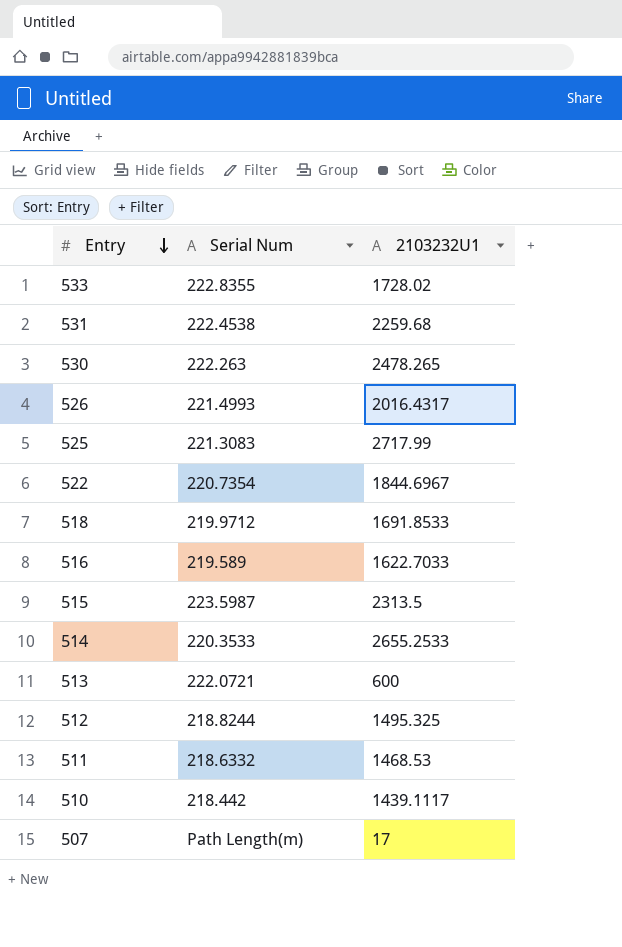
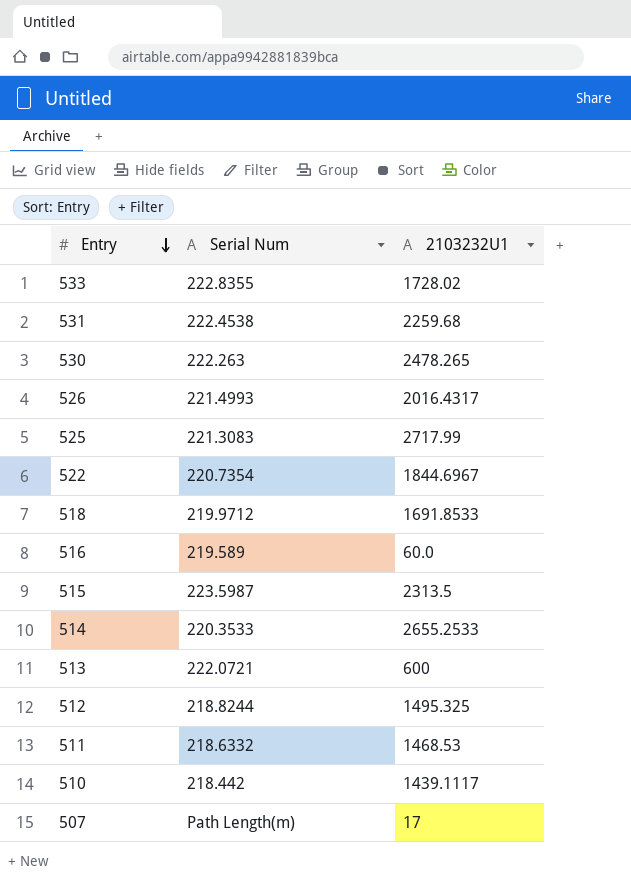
516 | 2103232U1: 1622.7033 -> 60.0

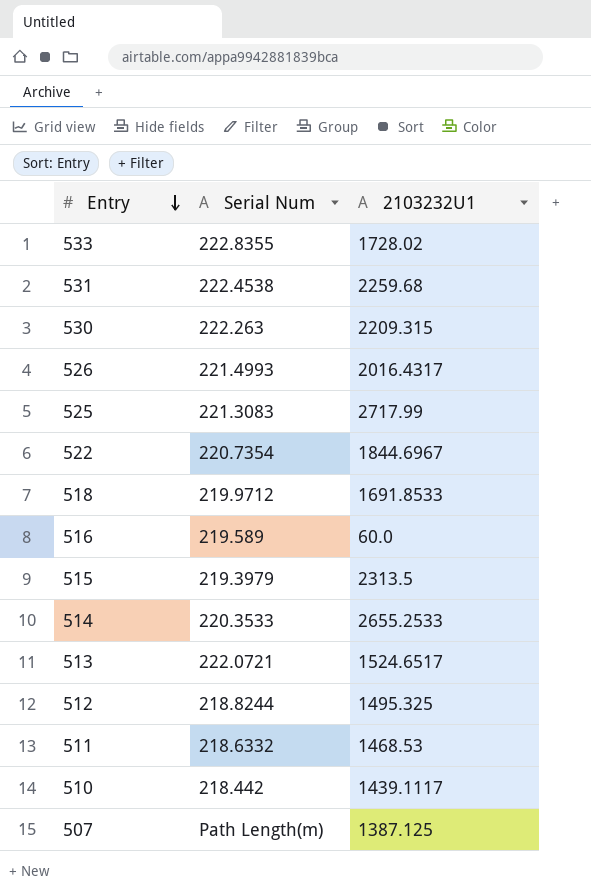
530 | 2103232U1: 2478.265 -> 2209.315
515 | Serial Num: 223.5987 -> 219.3979
513 | 2103232U1: 600 -> 1524.6517
507 | 2103232U1: 17 -> 1387.125

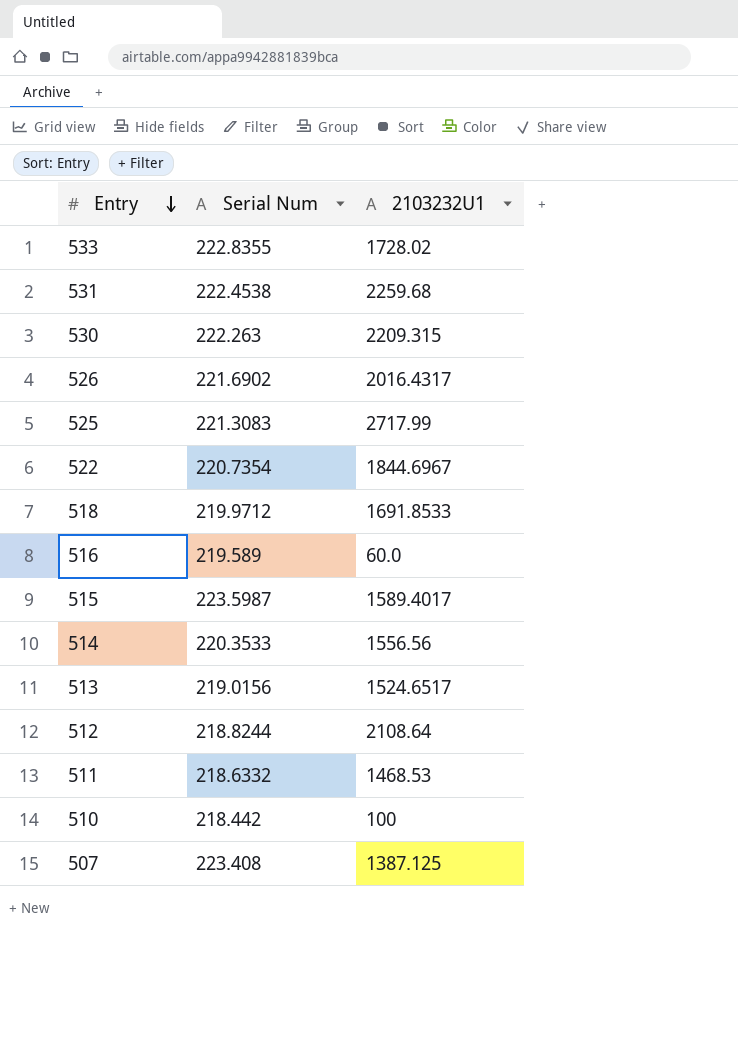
526 | Serial Num: 221.4993 -> 221.6902
515 | Serial Num: 219.3979 -> 223.5987
515 | 2103232U1: 2313.5 -> 1589.4017
514 | 2103232U1: 2655.2533 -> 1556.56
513 | Serial Num: 222.0721 -> 219.0156
512 | 2103232U1: 1495.325 -> 2108.64
510 | 2103232U1: 1439.1117 -> 100
507 | Serial Num: Path Length(m) -> 223.408

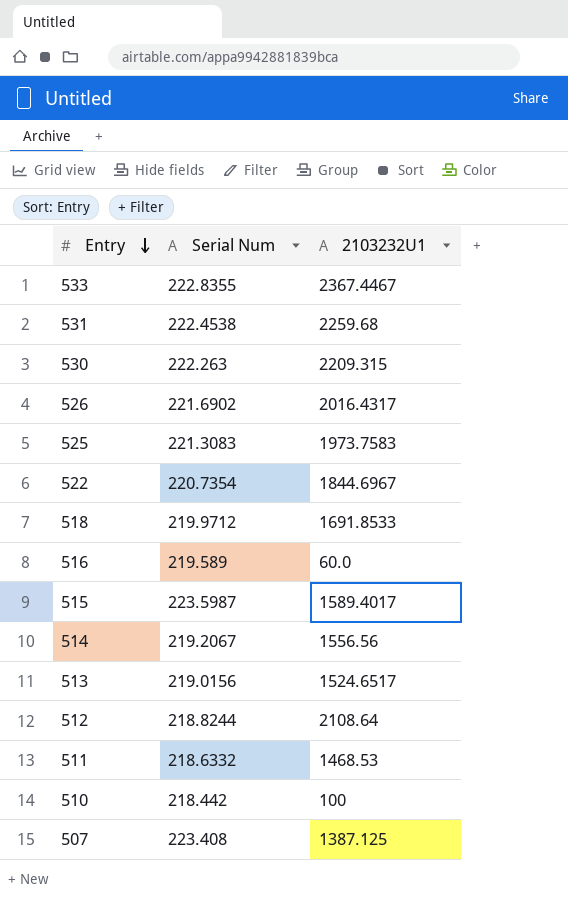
533 | 2103232U1: 1728.02 -> 2367.4467
525 | 2103232U1: 2717.99 -> 1973.7583
514 | Serial Num: 220.3533 -> 219.2067

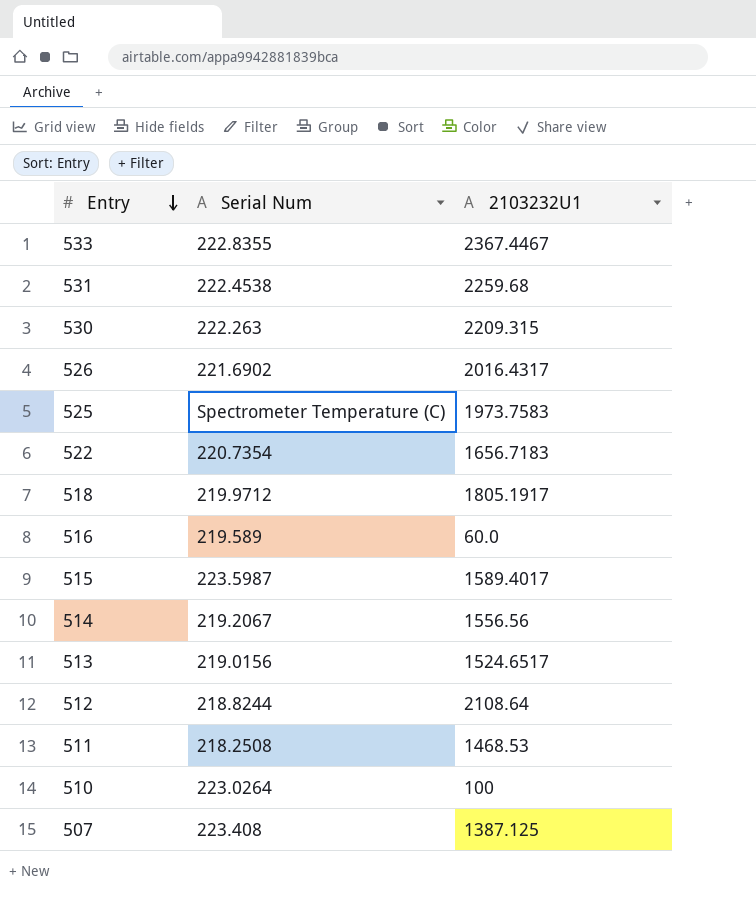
525 | Serial Num: 221.3083 -> Spectrometer Temperature (C)
522 | 2103232U1: 1844.6967 -> 1656.7183
518 | 2103232U1: 1691.8533 -> 1805.1917
511 | Serial Num: 218.6332 -> 218.2508
510 | Serial Num: 218.442 -> 223.0264

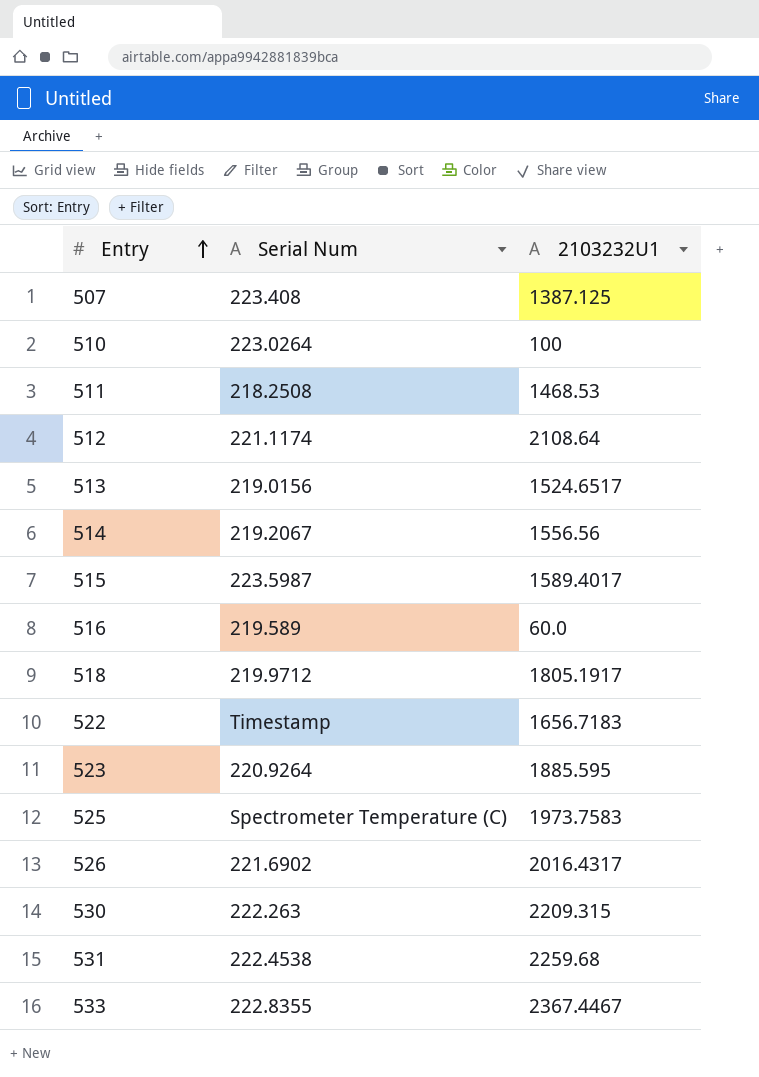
row order: Entry descending -> Entry ascending
512 | Serial Num: 218.8244 -> 221.1174
522 | Serial Num: 220.7354 -> Timestamp
row 523: none -> 220.9264 | 1885.595

